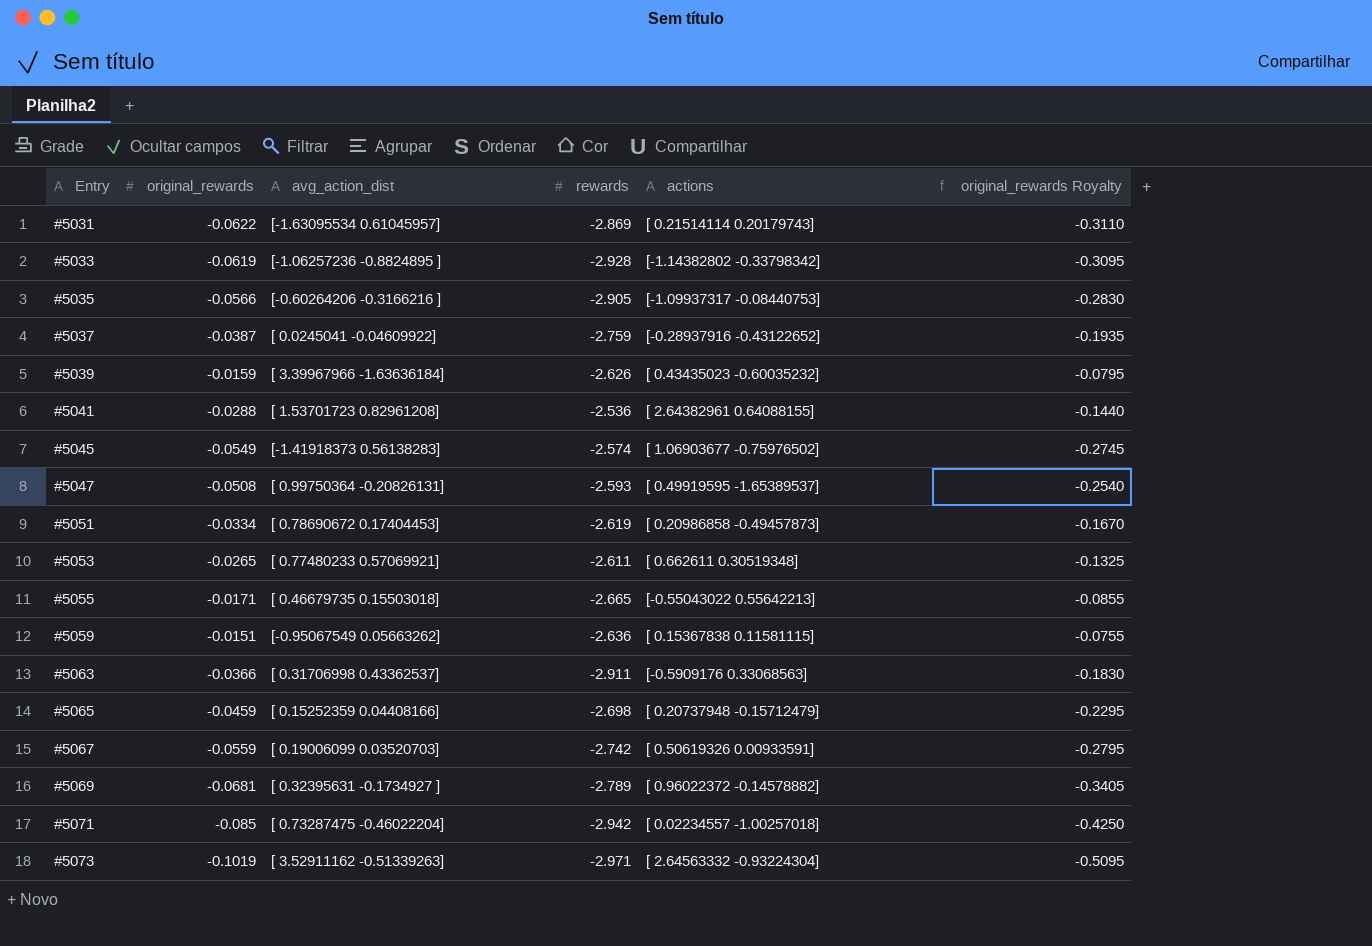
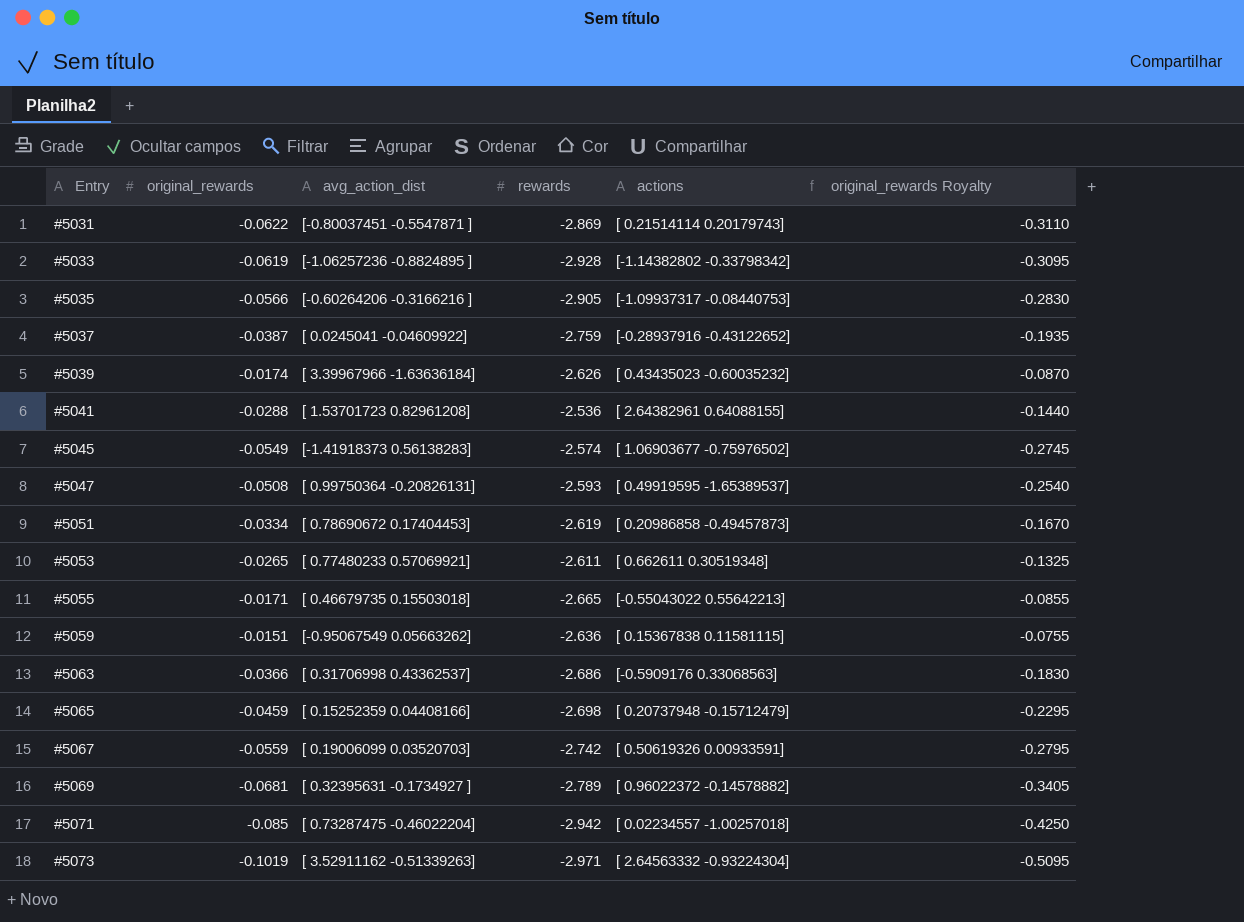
#5031 | avg_action_dist: [-1.63095534 0.61045957] -> [-0.80037451 -0.5547871 ]
#5039 | original_rewards: -0.0159 -> -0.0174
#5039 | original_rewards Royalty: -0.0795 -> -0.0870
#5063 | rewards: -2.911 -> -2.686

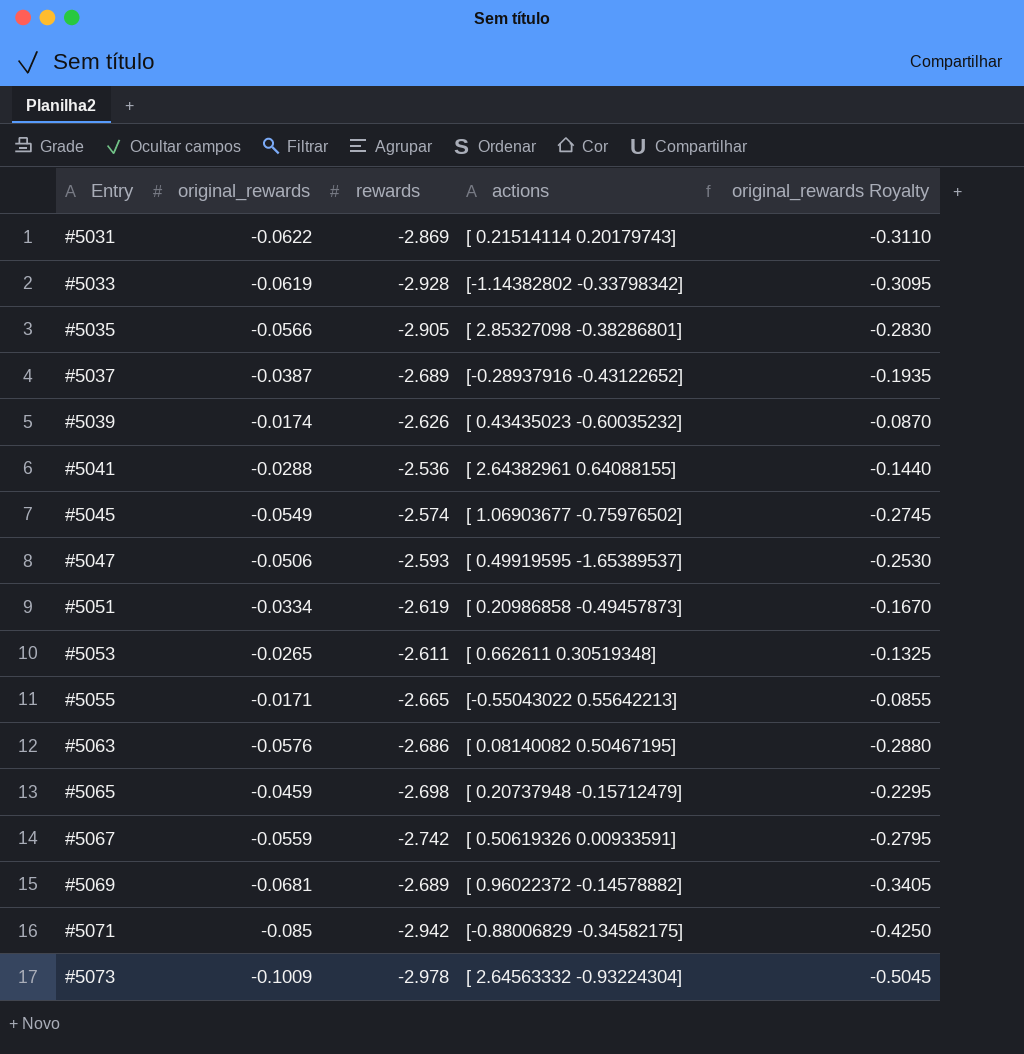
column avg_action_dist | position: 3 -> none
row #5059: -0.0151 | [-0.95067549 0.05663262] | -2.636 | [ 0.15367838 0.11581115] | -0.0755 -> none
#5035 | actions: [-1.09937317 -0.08440753] -> [ 2.85327098 -0.38286801]
#5037 | rewards: -2.759 -> -2.689
#5047 | original_rewards: -0.0508 -> -0.0506
#5047 | original_rewards Royalty: -0.2540 -> -0.2530
#5063 | original_rewards: -0.0366 -> -0.0576
#5063 | actions: [-0.5909176 0.33068563] -> [ 0.08140082 0.50467195]
#5063 | original_rewards Royalty: -0.1830 -> -0.2880
#5069 | rewards: -2.789 -> -2.689
#5071 | actions: [ 0.02234557 -1.00257018] -> [-0.88006829 -0.34582175]
#5073 | original_rewards: -0.1019 -> -0.1009
#5073 | rewards: -2.971 -> -2.978
#5073 | original_rewards Royalty: -0.5095 -> -0.5045

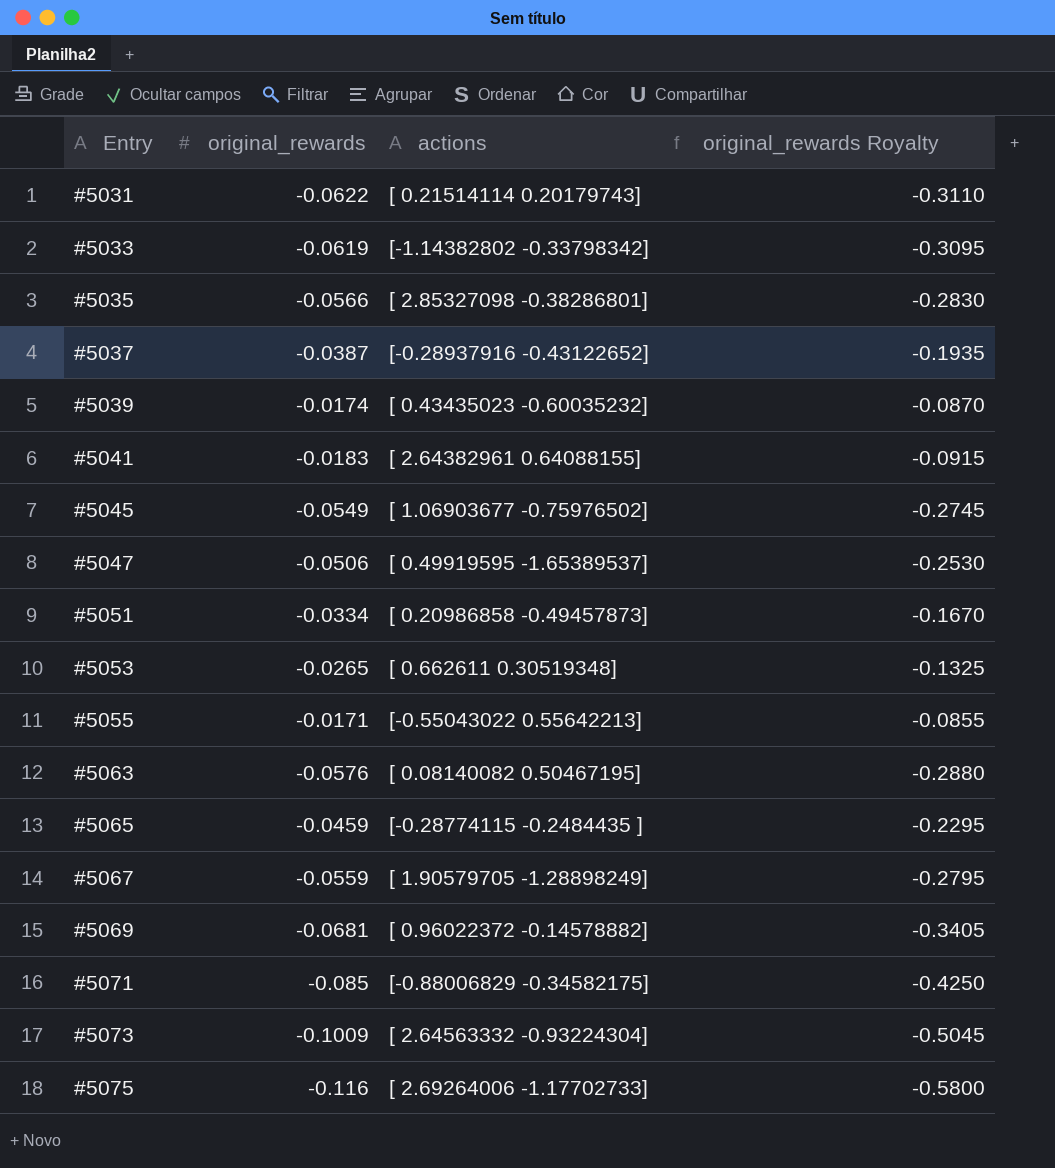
column rewards | position: 3 -> none
#5041 | original_rewards: -0.0288 -> -0.0183
#5041 | original_rewards Royalty: -0.1440 -> -0.0915
#5065 | actions: [ 0.20737948 -0.15712479] -> [-0.28774115 -0.2484435 ]
#5067 | actions: [ 0.50619326 0.00933591] -> [ 1.90579705 -1.28898249]
row #5075: none -> -0.116 | [ 2.69264006 -1.17702733] | -0.5800

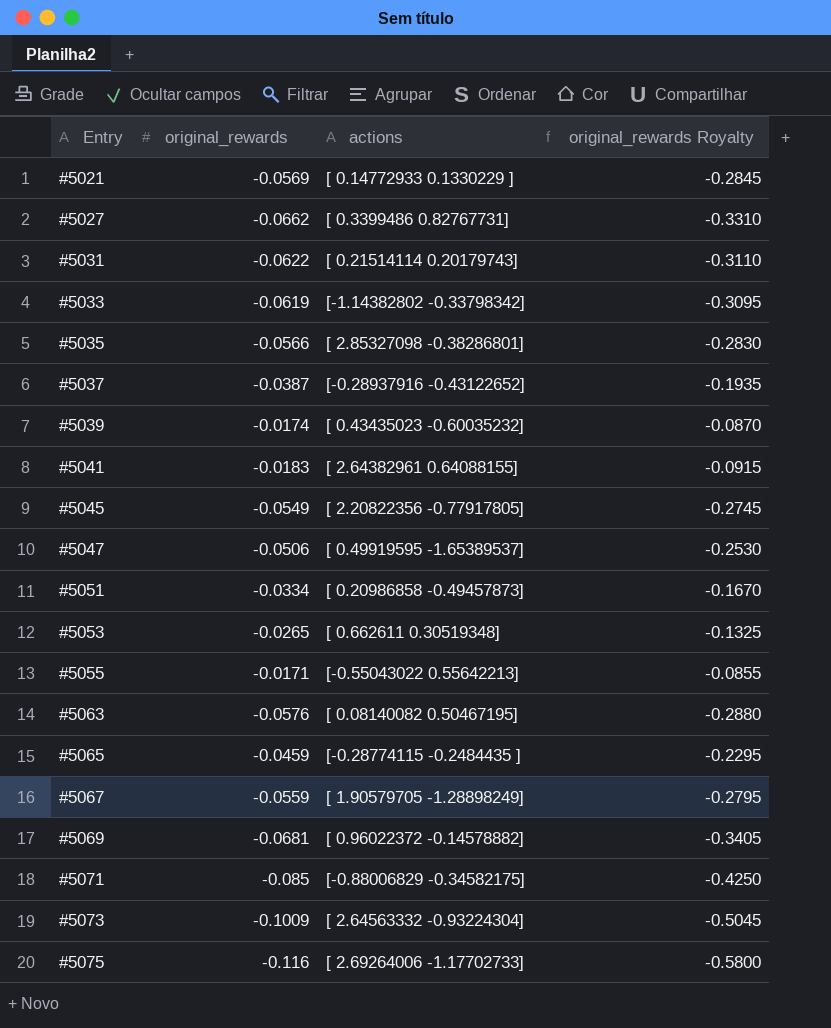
row #5021: none -> -0.0569 | [ 0.14772933 0.1330229 ] | -0.2845
row #5027: none -> -0.0662 | [ 0.3399486 0.82767731] | -0.3310
#5045 | actions: [ 1.06903677 -0.75976502] -> [ 2.20822356 -0.77917805]

